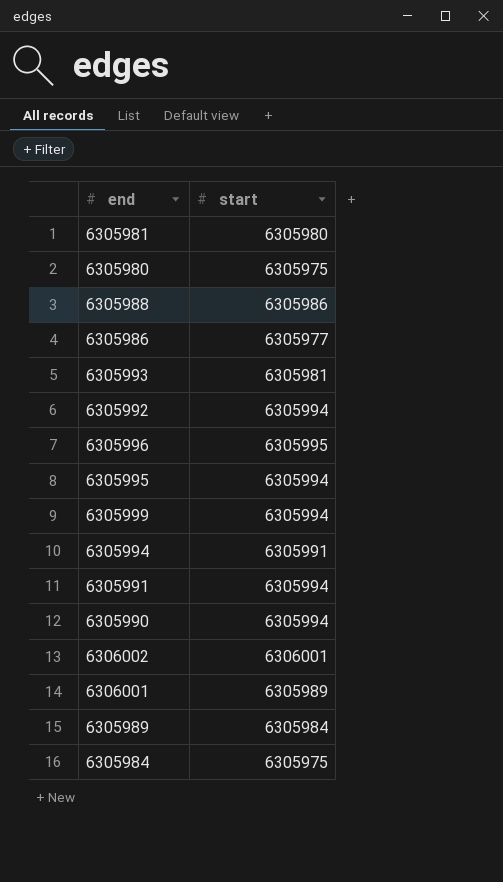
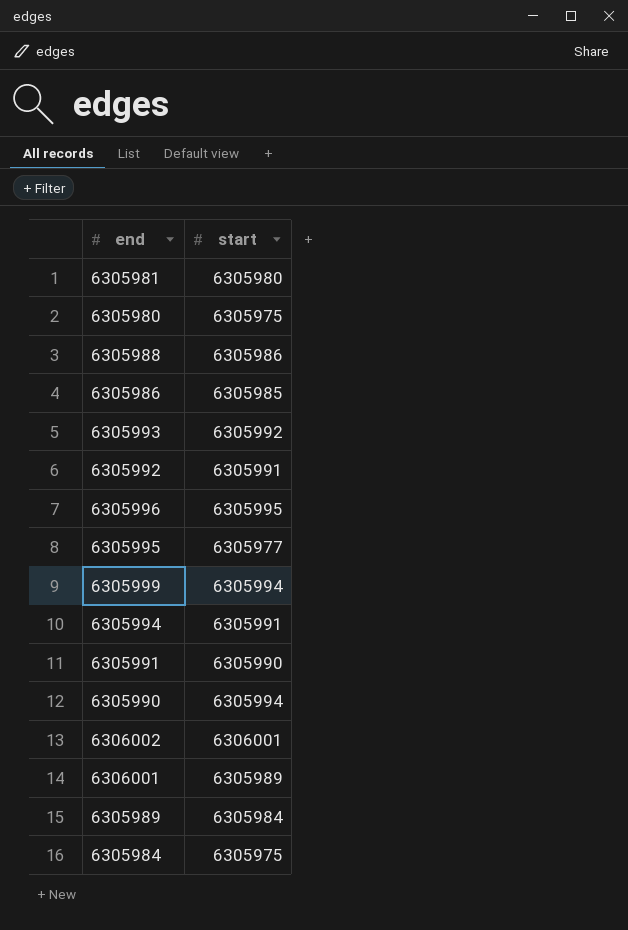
6305986 | start: 6305977 -> 6305985
6305993 | start: 6305981 -> 6305992
6305992 | start: 6305994 -> 6305991
6305995 | start: 6305994 -> 6305977
6305991 | start: 6305994 -> 6305990

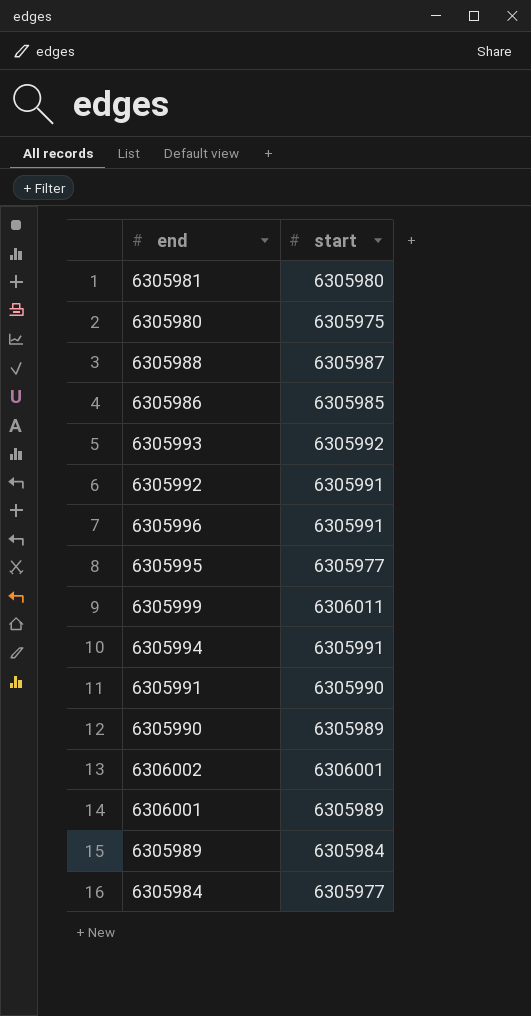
6305988 | start: 6305986 -> 6305987
6305996 | start: 6305995 -> 6305991
6305999 | start: 6305994 -> 6306011
6305990 | start: 6305994 -> 6305989
6305984 | start: 6305975 -> 6305977

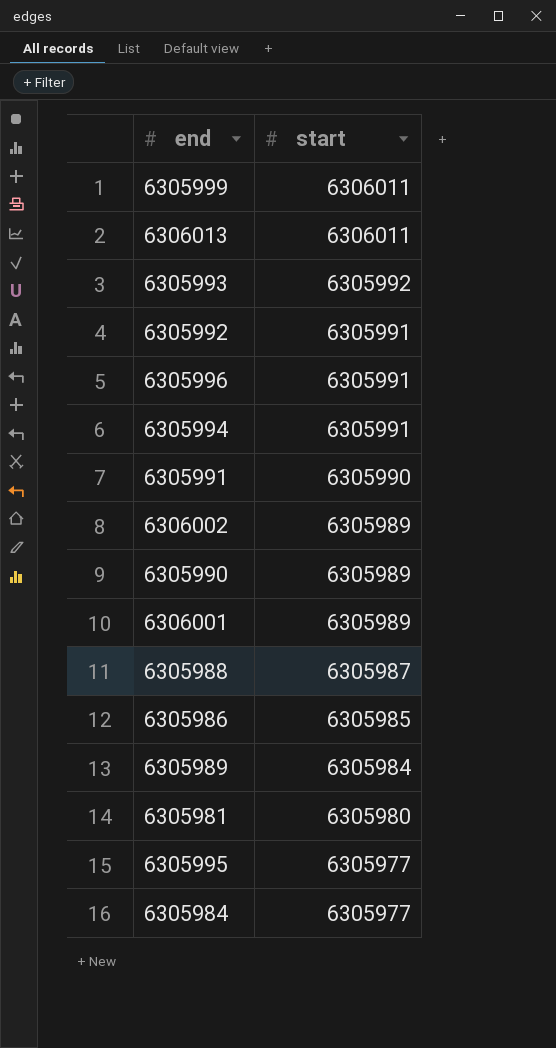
row order: none -> start descending
row 6305980: 6305975 -> none
row 6306013: none -> 6306011
6306002 | start: 6306001 -> 6305989

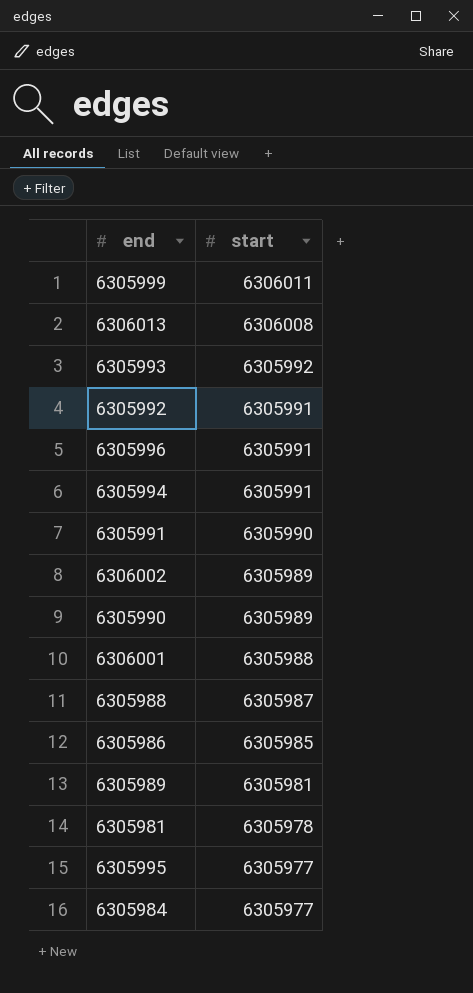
6306013 | start: 6306011 -> 6306008
6306001 | start: 6305989 -> 6305988
6305989 | start: 6305984 -> 6305981
6305981 | start: 6305980 -> 6305978

